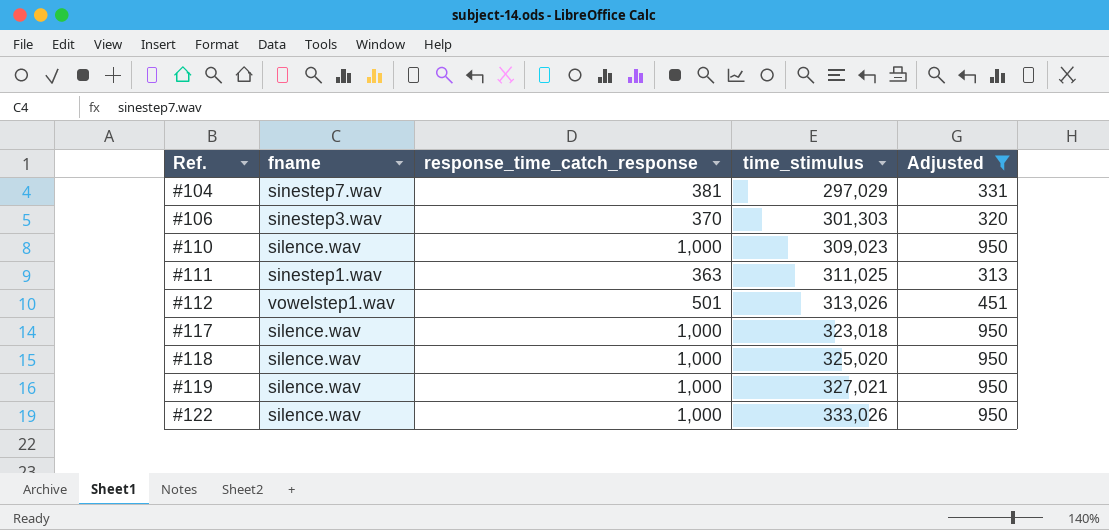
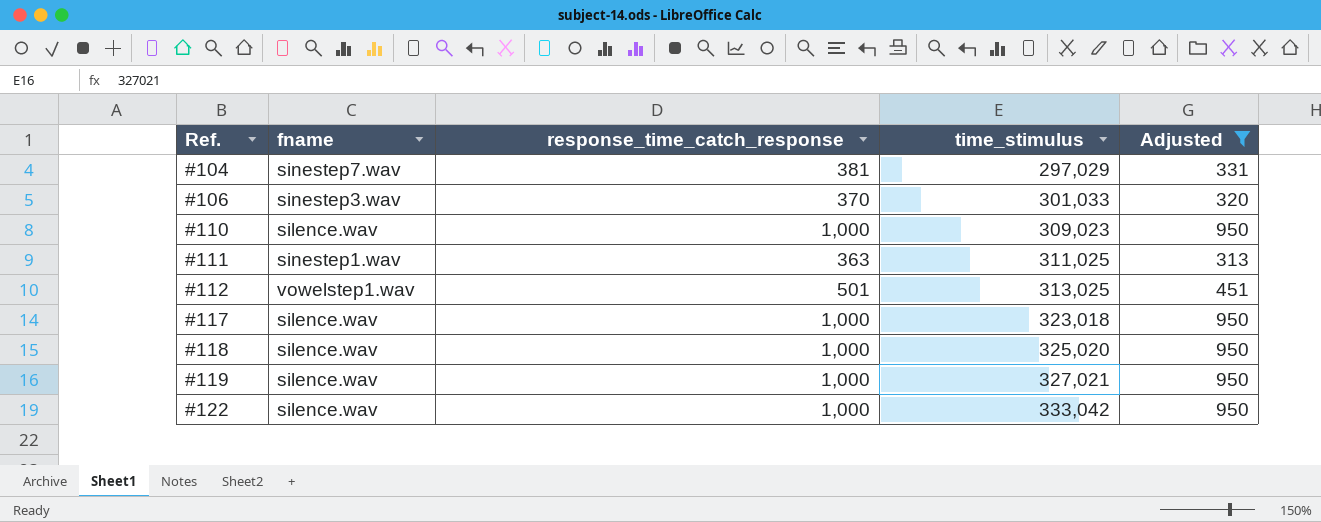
#106 | time_stimulus: 301,303 -> 301,033
#112 | time_stimulus: 313,026 -> 313,025
#122 | time_stimulus: 333,026 -> 333,042

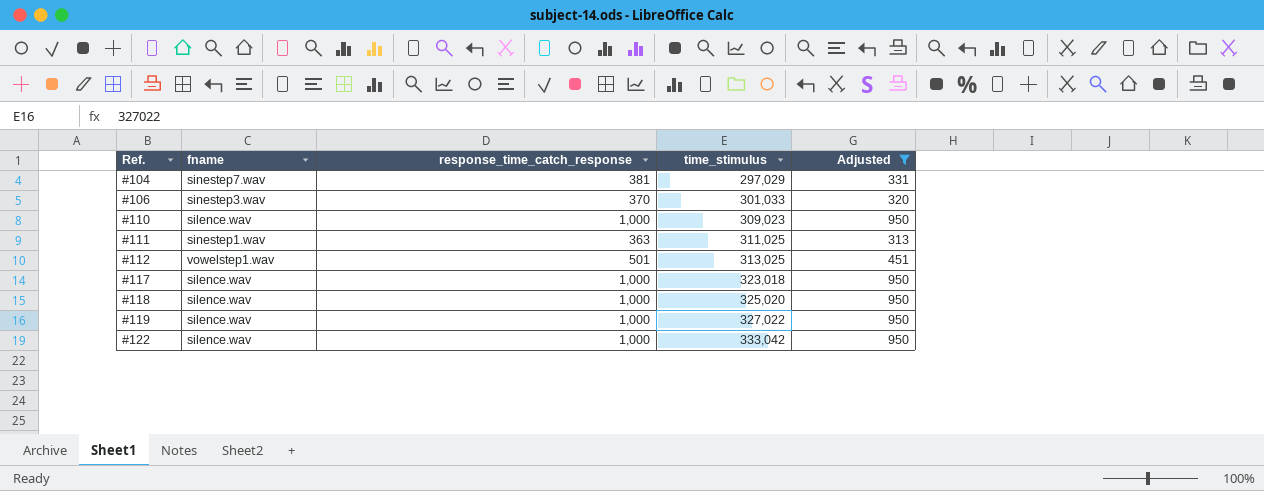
#119 | time_stimulus: 327,021 -> 327,022

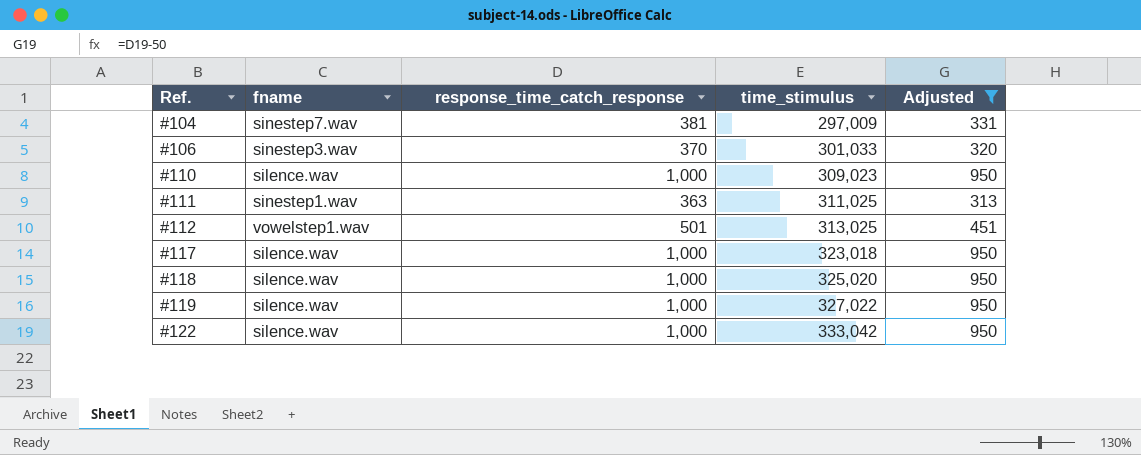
#104 | time_stimulus: 297,029 -> 297,009

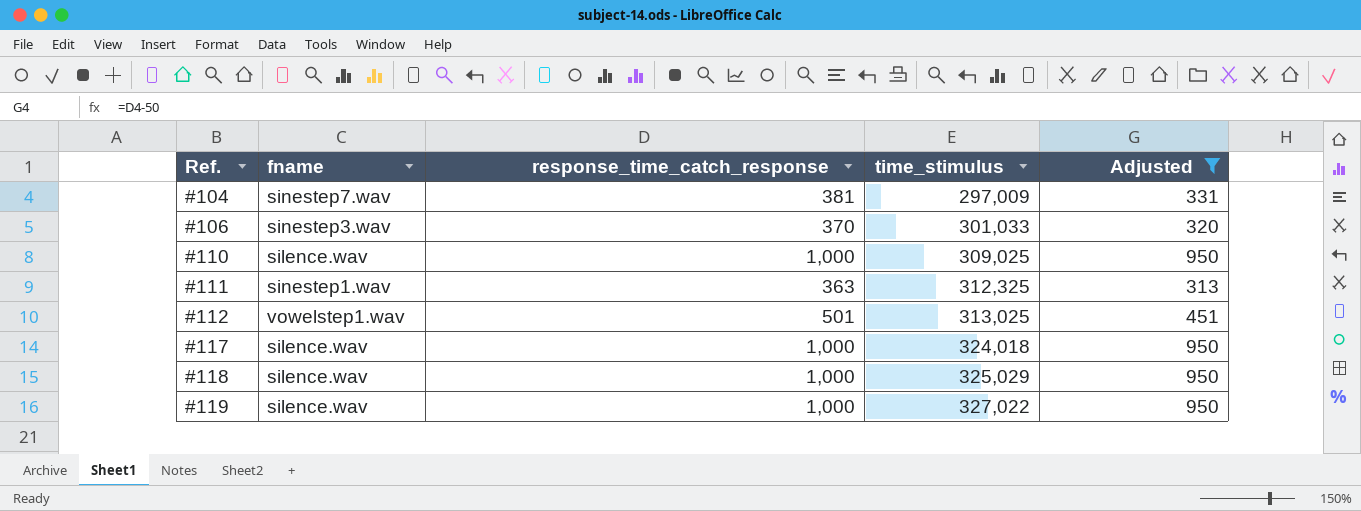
row #122: silence.wav | 1,000 | 333,042 | 950 -> none
#110 | time_stimulus: 309,023 -> 309,025
#111 | time_stimulus: 311,025 -> 312,325
#117 | time_stimulus: 323,018 -> 324,018
#118 | time_stimulus: 325,020 -> 325,029

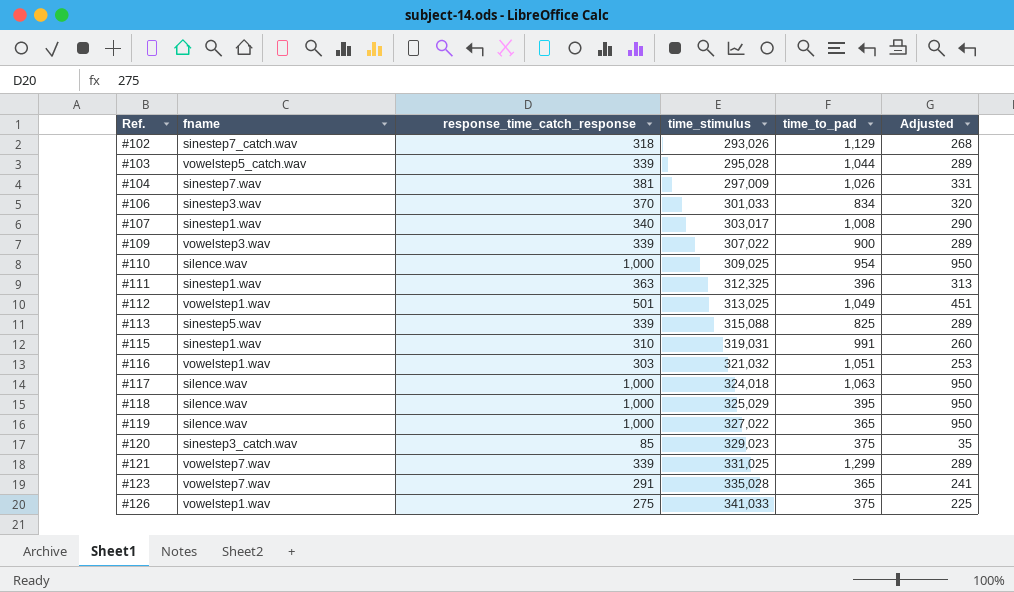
filter: Adjusted >= 313 -> none
column time_to_pad | position: none -> 5

